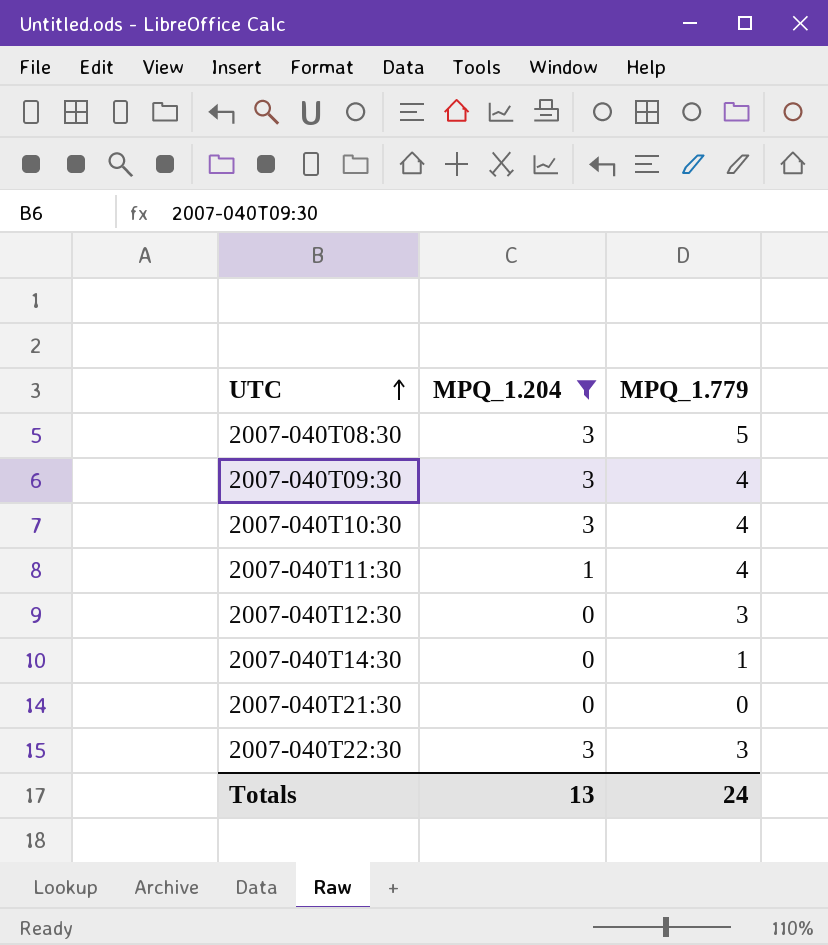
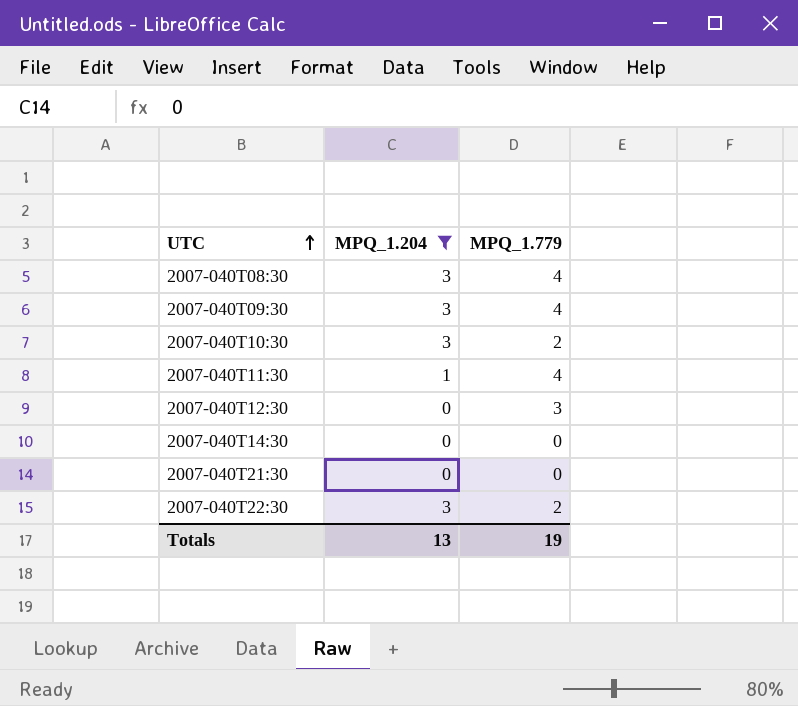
2007-040T08:30 | MPQ_1.779: 5 -> 4
2007-040T10:30 | MPQ_1.779: 4 -> 2
2007-040T14:30 | MPQ_1.779: 1 -> 0
2007-040T22:30 | MPQ_1.779: 3 -> 2
Totals | MPQ_1.779: 24 -> 19

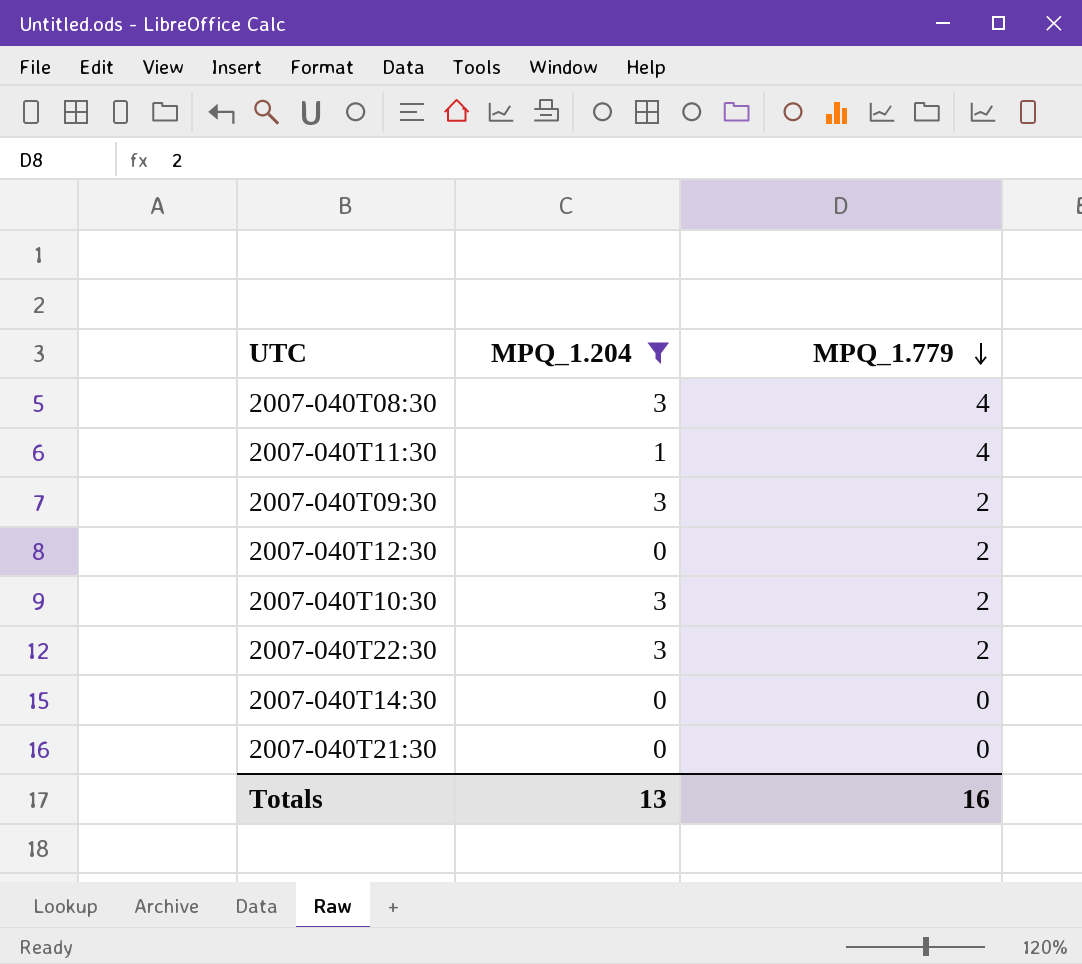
row order: UTC ascending -> MPQ_1.779 descending
2007-040T09:30 | MPQ_1.779: 4 -> 2
2007-040T12:30 | MPQ_1.779: 3 -> 2
Totals | MPQ_1.779: 19 -> 16

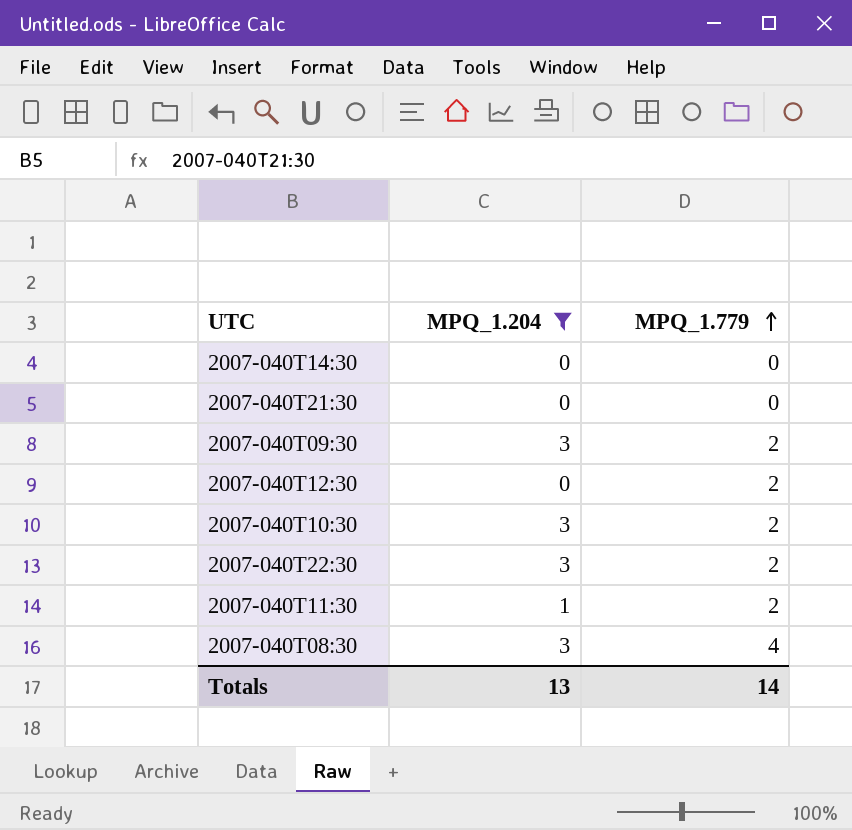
row order: MPQ_1.779 descending -> MPQ_1.779 ascending
2007-040T11:30 | MPQ_1.779: 4 -> 2
Totals | MPQ_1.779: 16 -> 14

